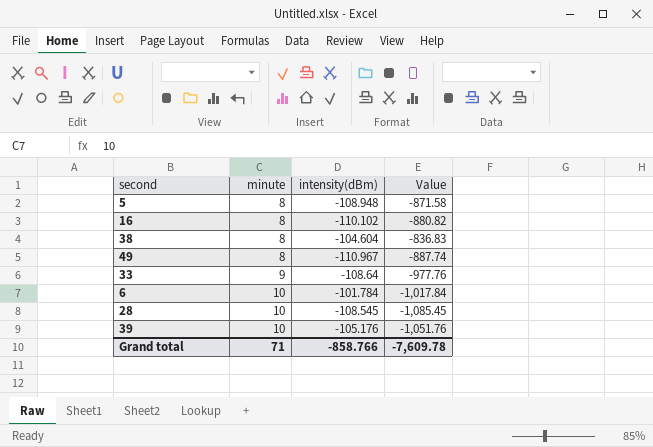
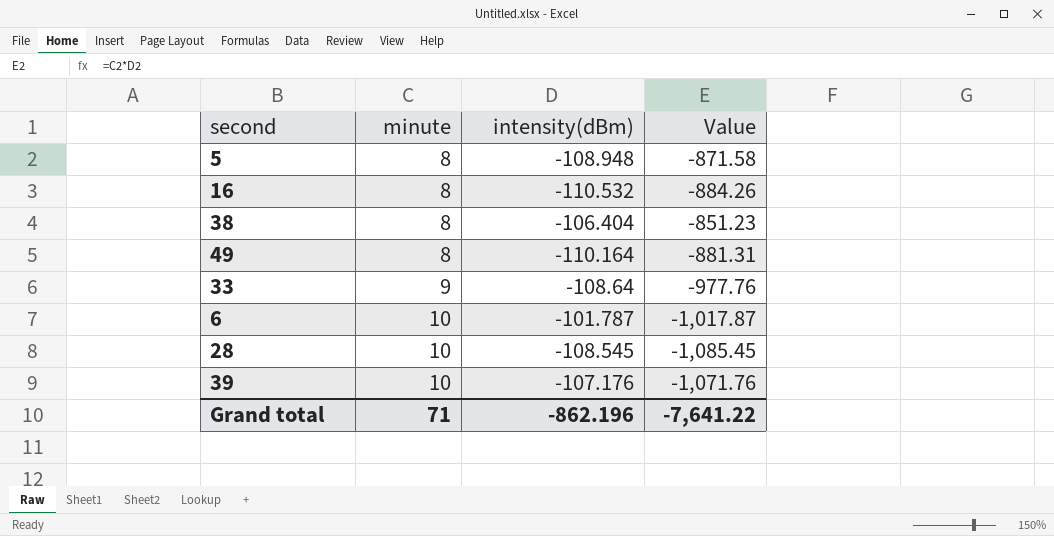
16 | intensity(dBm): -110.102 -> -110.532
16 | Value: -880.82 -> -884.26
38 | intensity(dBm): -104.604 -> -106.404
38 | Value: -836.83 -> -851.23
49 | intensity(dBm): -110.967 -> -110.164
49 | Value: -887.74 -> -881.31
6 | intensity(dBm): -101.784 -> -101.787
6 | Value: -1,017.84 -> -1,017.87
39 | intensity(dBm): -105.176 -> -107.176
39 | Value: -1,051.76 -> -1,071.76
Grand total | intensity(dBm): -858.766 -> -862.196
Grand total | Value: -7,609.78 -> -7,641.22

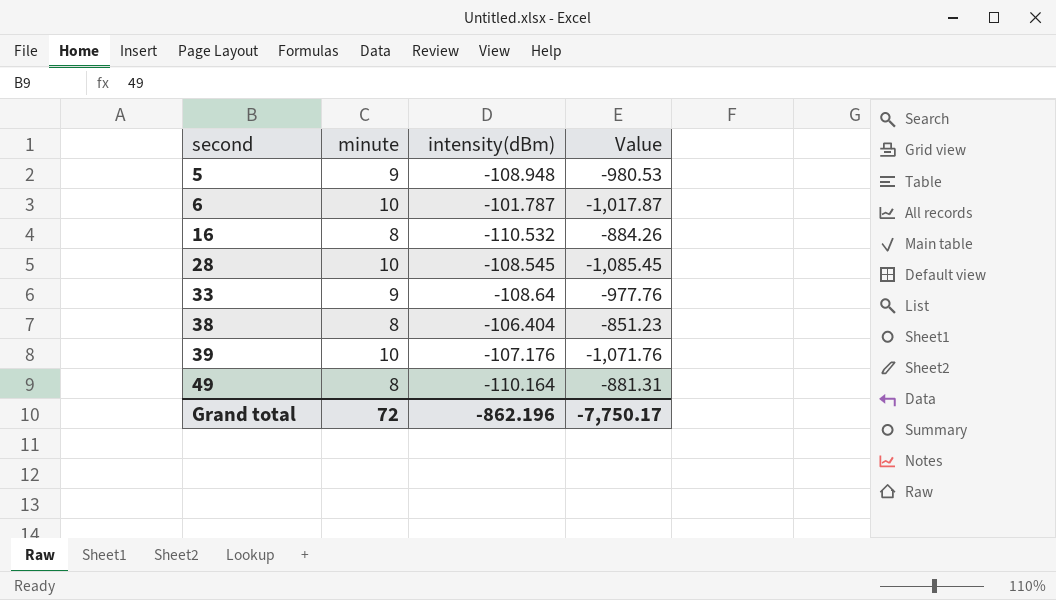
row order: minute ascending -> second ascending
5 | minute: 8 -> 9
5 | Value: -871.58 -> -980.53
Grand total | minute: 71 -> 72
Grand total | Value: -7,641.22 -> -7,750.17

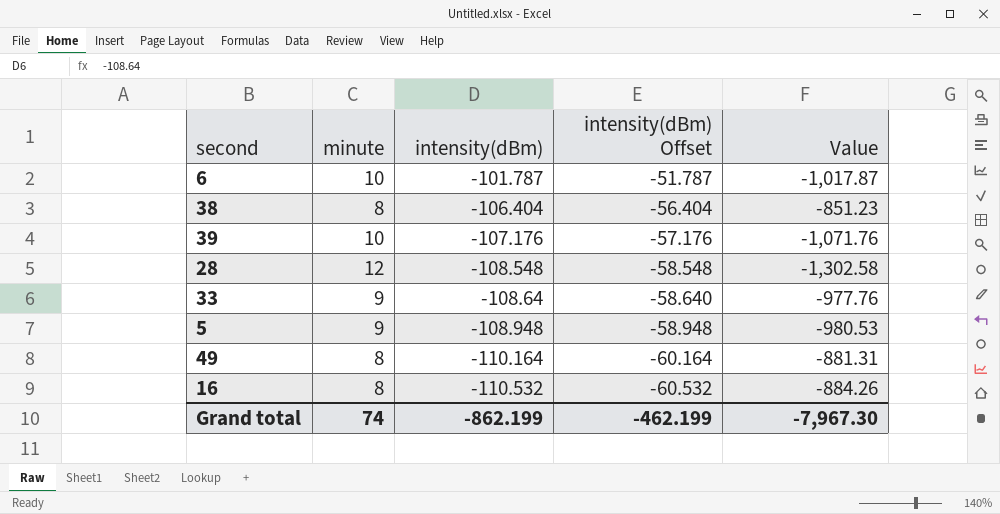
row order: second ascending -> intensity(dBm) descending
column intensity(dBm) Offset | formula: none -> [intensity(dBm)] + 50
28 | minute: 10 -> 12
28 | intensity(dBm): -108.545 -> -108.548
28 | Value: -1,085.45 -> -1,302.58
Grand total | minute: 72 -> 74
Grand total | intensity(dBm): -862.196 -> -862.199
Grand total | Value: -7,750.17 -> -7,967.30

